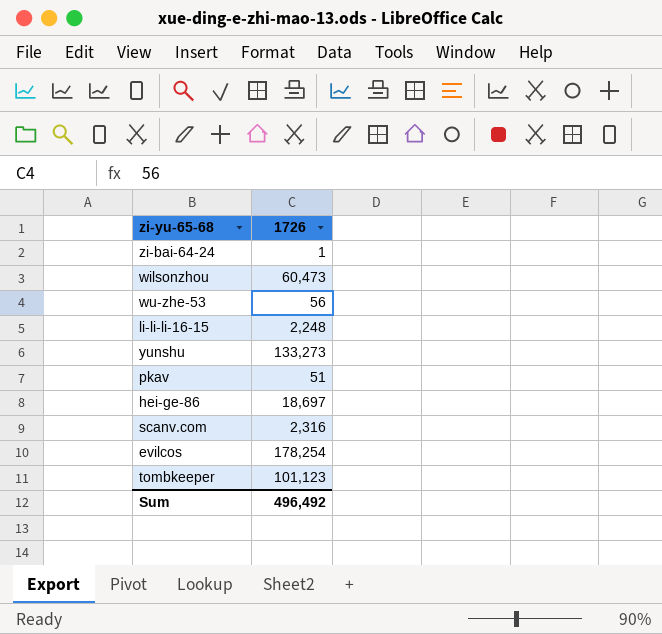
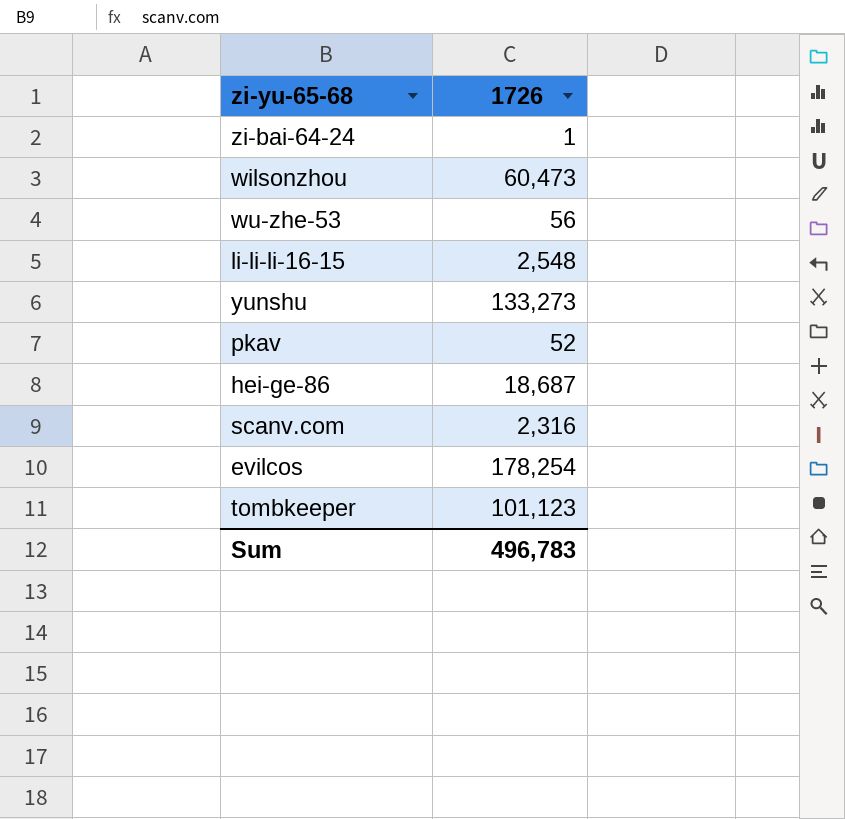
li-li-li-16-15 | 1726: 2,248 -> 2,548
pkav | 1726: 51 -> 52
hei-ge-86 | 1726: 18,697 -> 18,687
Sum | 1726: 496,492 -> 496,783

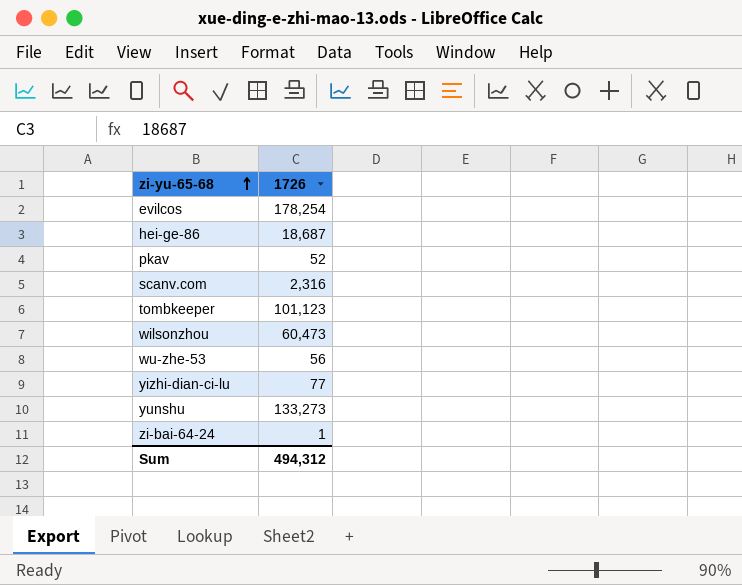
row order: none -> zi-yu-65-68 ascending
row li-li-li-16-15: 2,548 -> none
row yizhi-dian-ci-lu: none -> 77
Sum | 1726: 496,783 -> 494,312

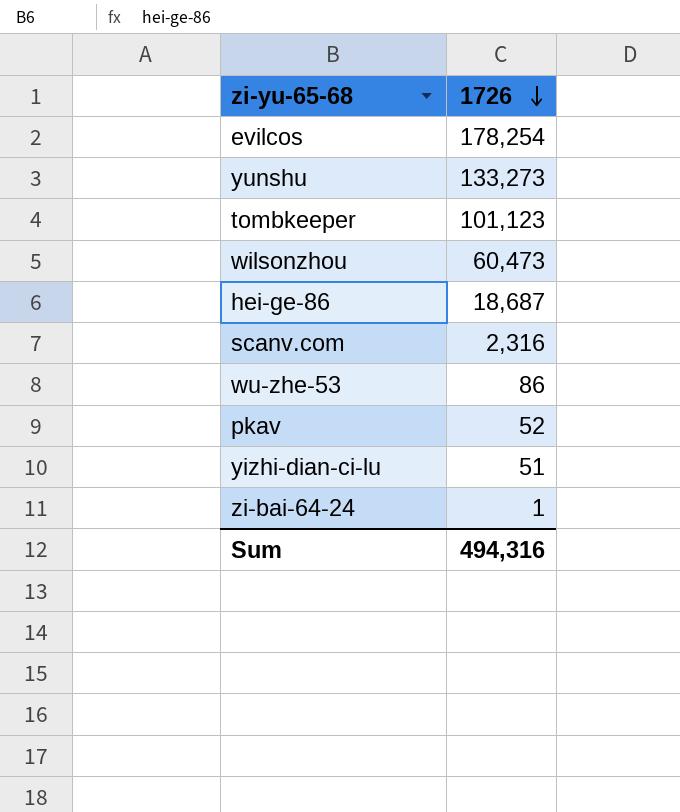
row order: zi-yu-65-68 ascending -> 1726 descending
wu-zhe-53 | 1726: 56 -> 86
yizhi-dian-ci-lu | 1726: 77 -> 51
Sum | 1726: 494,312 -> 494,316

